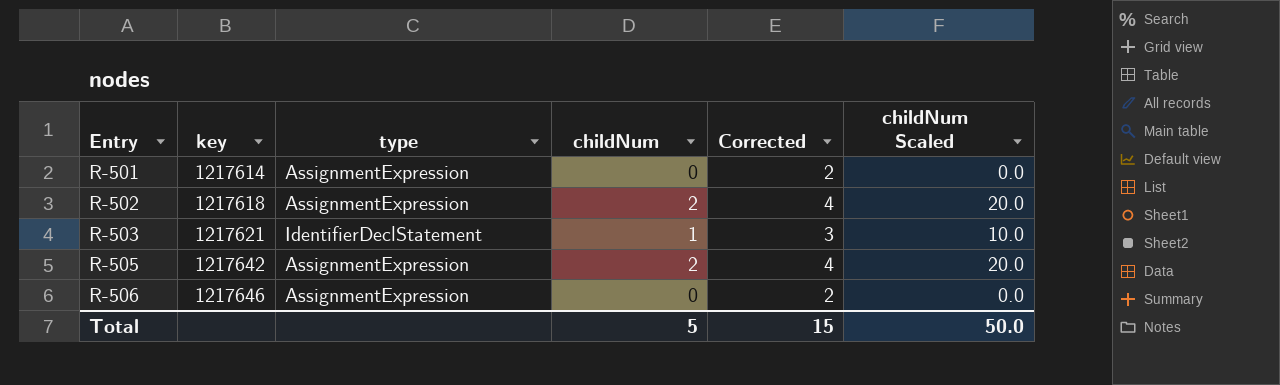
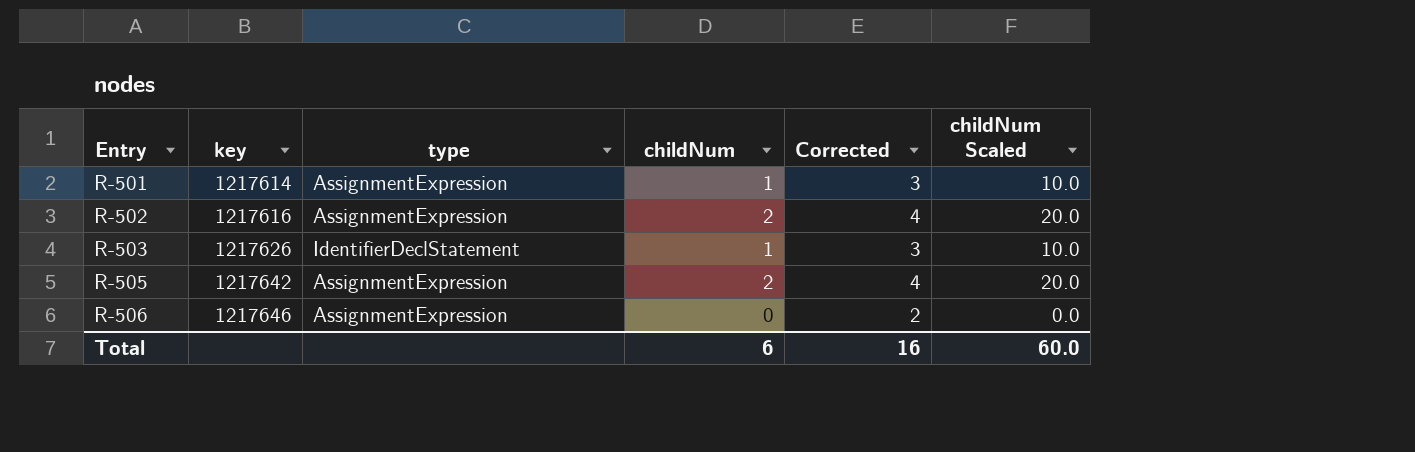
R-501 | childNum: 0 -> 1
R-501 | Corrected: 2 -> 3
R-501 | childNum Scaled: 0.0 -> 10.0
R-502 | key: 1217618 -> 1217616
R-503 | key: 1217621 -> 1217626
Total | childNum: 5 -> 6
Total | Corrected: 15 -> 16
Total | childNum Scaled: 50.0 -> 60.0

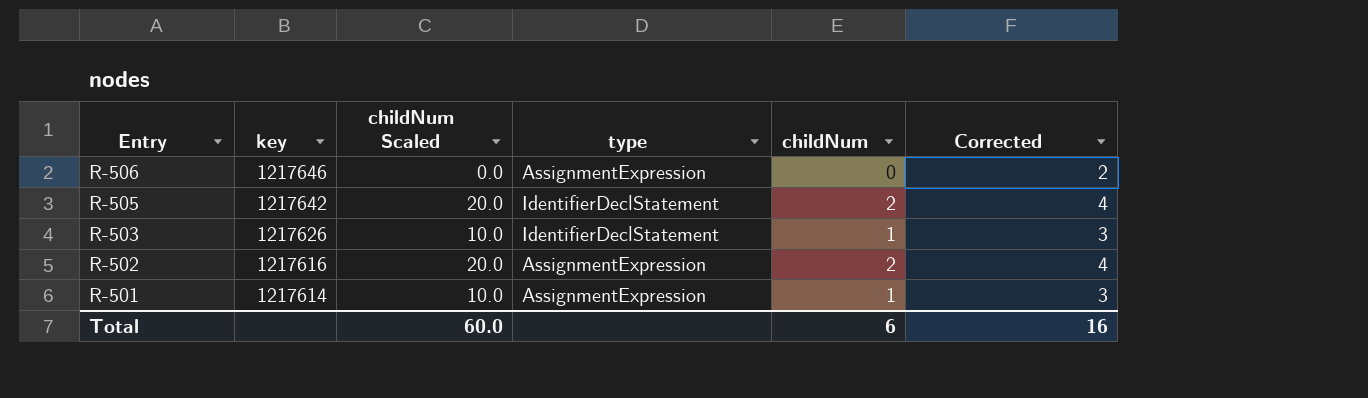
row order: Entry ascending -> Entry descending
column childNum Scaled | position: 6 -> 3
R-505 | type: AssignmentExpression -> IdentifierDeclStatement

